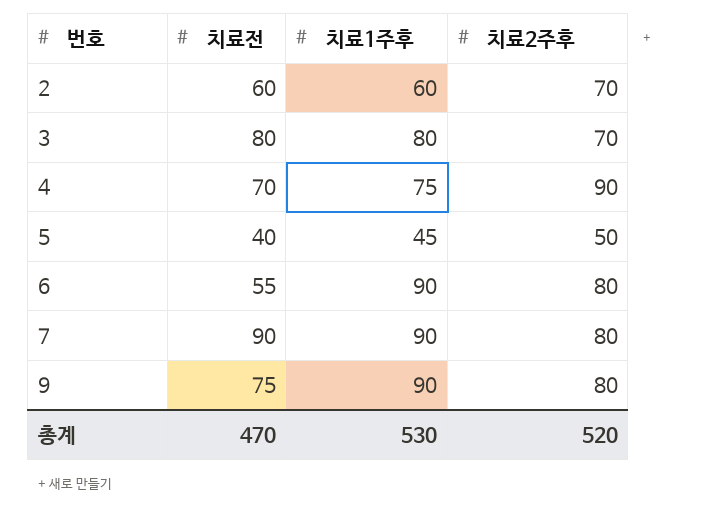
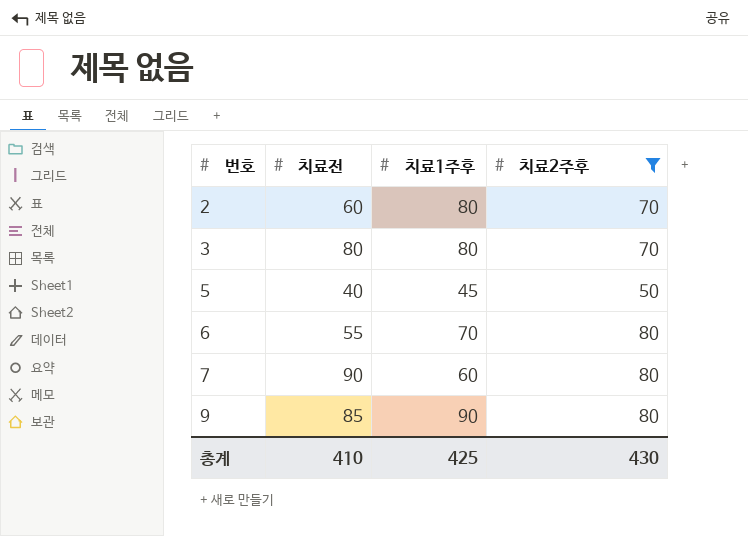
filter: none -> 치료2주후 != 90
2 | 치료1주후: 60 -> 80
6 | 치료1주후: 90 -> 70
7 | 치료1주후: 90 -> 60
9 | 치료전: 75 -> 85
총계 | 치료전: 470 -> 410
총계 | 치료1주후: 530 -> 425
총계 | 치료2주후: 520 -> 430

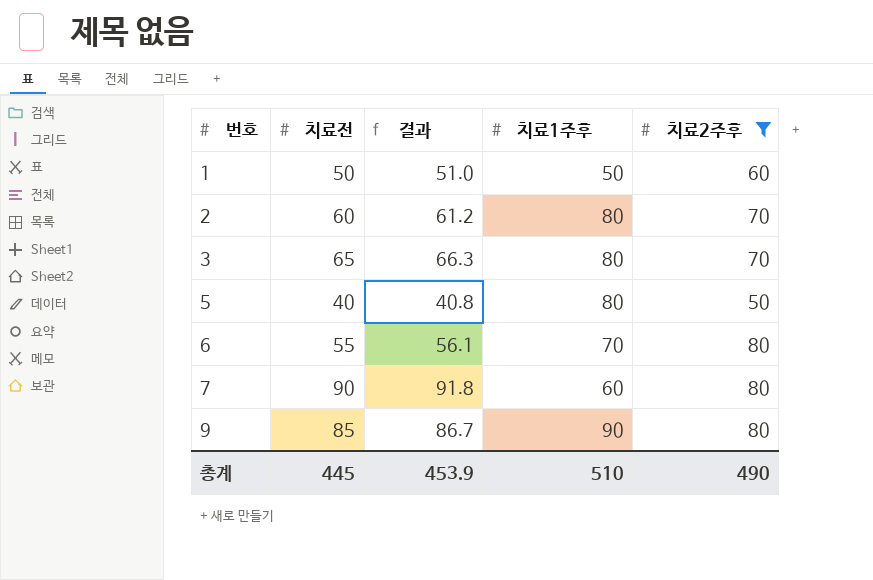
column 결과 | formula: none -> [치료전] * 1.02
row 1: none -> 50 | 51.0 | 50 | 60
3 | 치료전: 80 -> 65
5 | 치료1주후: 45 -> 80
총계 | 치료전: 410 -> 445
총계 | 치료1주후: 425 -> 510
총계 | 치료2주후: 430 -> 490

